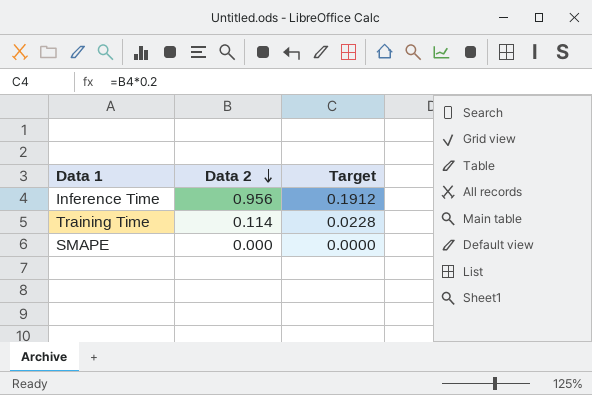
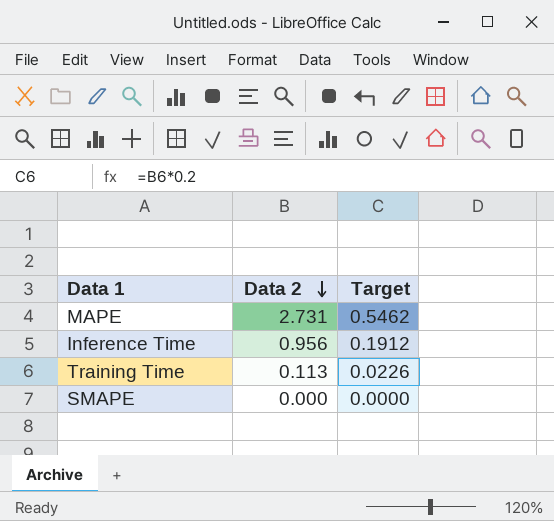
row MAPE: none -> 2.731 | 0.5462
Training Time | Data 2: 0.114 -> 0.113
Training Time | Target: 0.0228 -> 0.0226

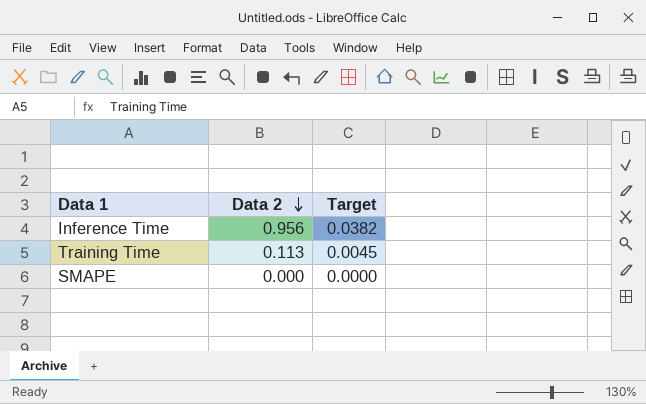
column Target | formula: [Data 2] * 0.2 -> [Data 2] * 0.04
row MAPE: 2.731 | 0.5462 -> none

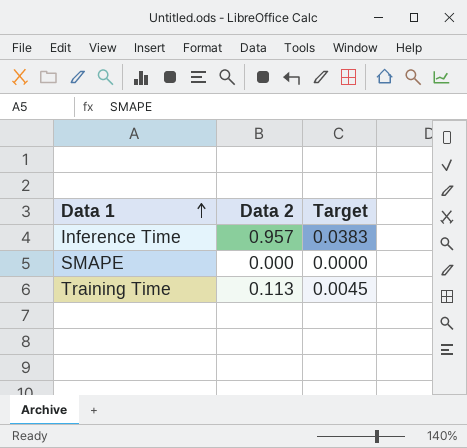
row order: Data 2 descending -> Data 1 ascending
Inference Time | Data 2: 0.956 -> 0.957
Inference Time | Target: 0.0382 -> 0.0383

